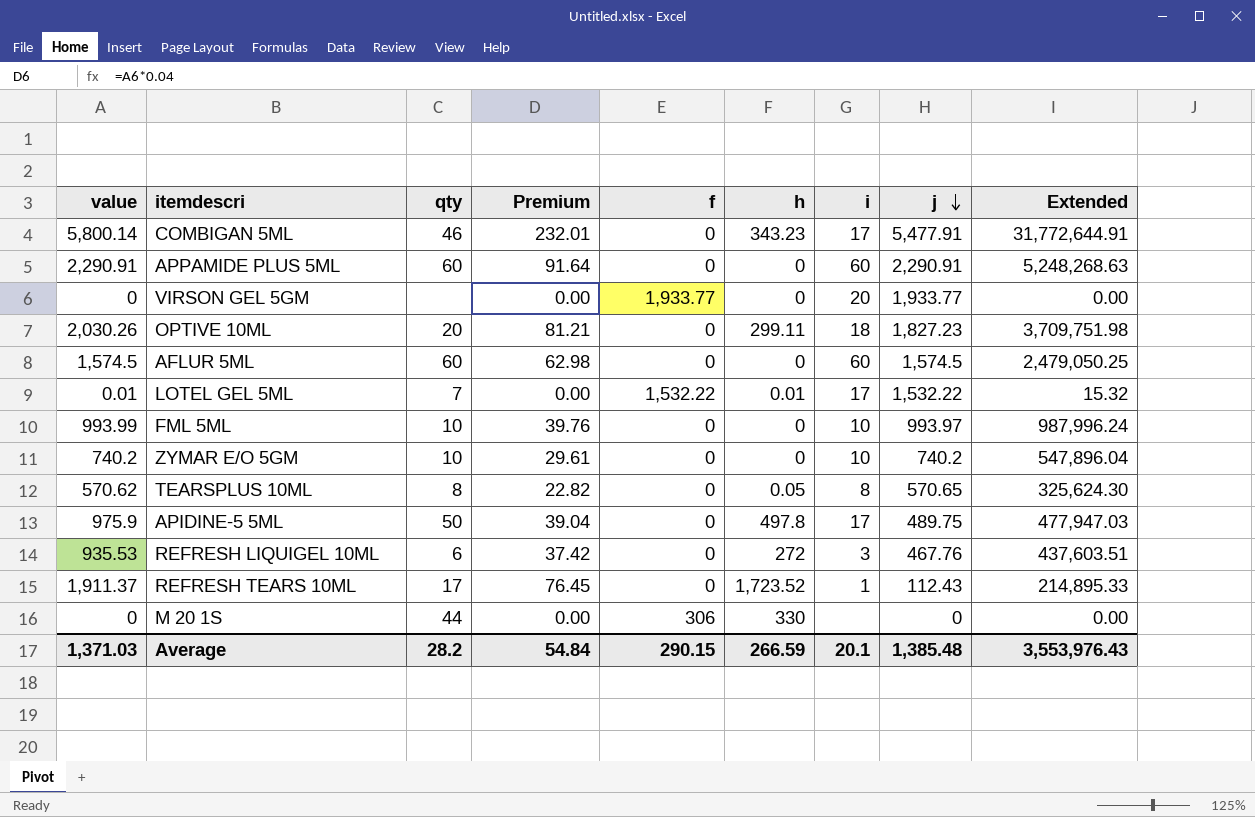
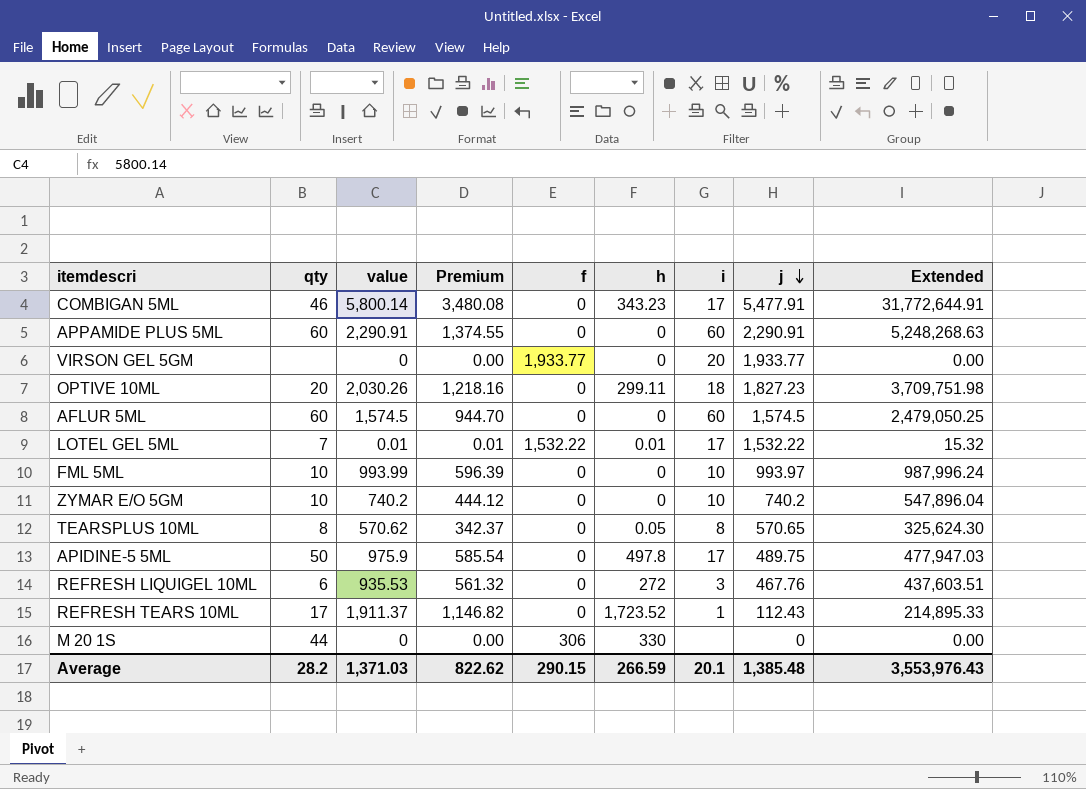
column value | position: 1 -> 3
column Premium | formula: [value] * 0.04 -> [value] * 0.6
Average | Premium: 54.84 -> 822.62

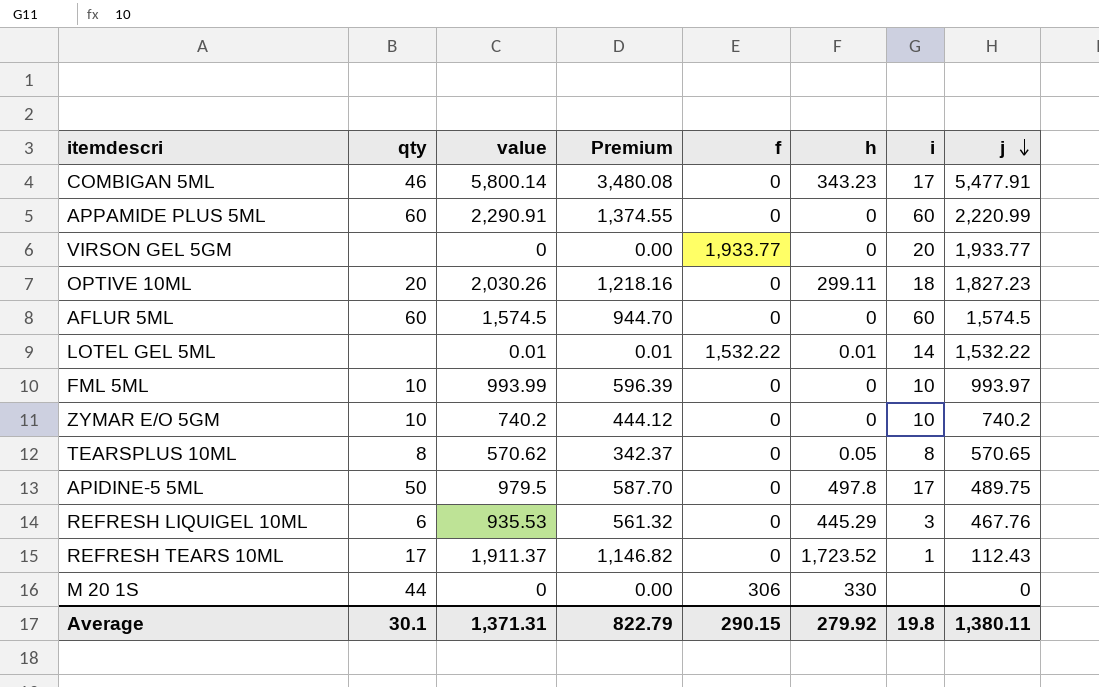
column Extended | formula: [value] * [j] -> none
APPAMIDE PLUS 5ML | j: 2,290.91 -> 2,220.99
LOTEL GEL 5ML | qty: 7 -> none
LOTEL GEL 5ML | i: 17 -> 14
APIDINE-5 5ML | value: 975.9 -> 979.5
APIDINE-5 5ML | Premium: 585.54 -> 587.70
REFRESH LIQUIGEL 10ML | h: 272 -> 445.29
Average | qty: 28.2 -> 30.1
Average | value: 1,371.03 -> 1,371.31
Average | Premium: 822.62 -> 822.79
Average | h: 266.59 -> 279.92
Average | i: 20.1 -> 19.8
Average | j: 1,385.48 -> 1,380.11

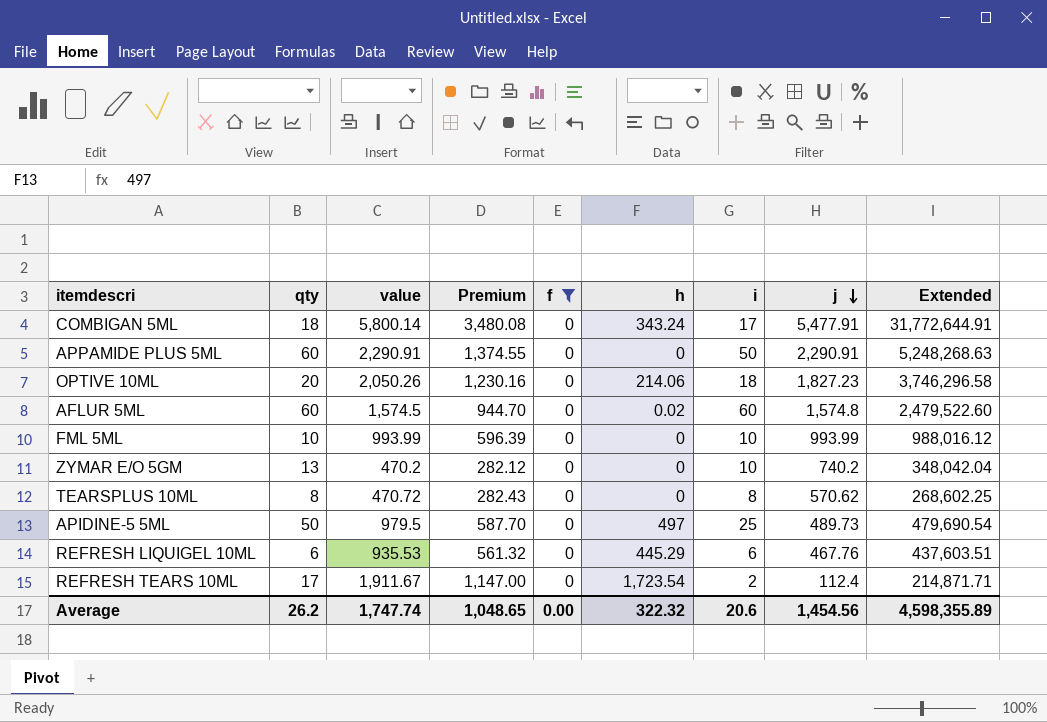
filter: none -> f = 0
column Extended | formula: none -> [value] * [j]
COMBIGAN 5ML | qty: 46 -> 18
COMBIGAN 5ML | h: 343.23 -> 343.24
APPAMIDE PLUS 5ML | i: 60 -> 50
APPAMIDE PLUS 5ML | j: 2,220.99 -> 2,290.91
OPTIVE 10ML | value: 2,030.26 -> 2,050.26
OPTIVE 10ML | Premium: 1,218.16 -> 1,230.16
OPTIVE 10ML | h: 299.11 -> 214.06
AFLUR 5ML | h: 0 -> 0.02
AFLUR 5ML | j: 1,574.5 -> 1,574.8
FML 5ML | j: 993.97 -> 993.99
ZYMAR E/O 5GM | qty: 10 -> 13
ZYMAR E/O 5GM | value: 740.2 -> 470.2
ZYMAR E/O 5GM | Premium: 444.12 -> 282.12
TEARSPLUS 10ML | value: 570.62 -> 470.72
TEARSPLUS 10ML | Premium: 342.37 -> 282.43
TEARSPLUS 10ML | h: 0.05 -> 0
TEARSPLUS 10ML | j: 570.65 -> 570.62
APIDINE-5 5ML | h: 497.8 -> 497
APIDINE-5 5ML | i: 17 -> 25
APIDINE-5 5ML | j: 489.75 -> 489.73
REFRESH LIQUIGEL 10ML | i: 3 -> 6
REFRESH TEARS 10ML | value: 1,911.37 -> 1,911.67
REFRESH TEARS 10ML | Premium: 1,146.82 -> 1,147.00
REFRESH TEARS 10ML | h: 1,723.52 -> 1,723.54
REFRESH TEARS 10ML | i: 1 -> 2
REFRESH TEARS 10ML | j: 112.43 -> 112.4
Average | qty: 30.1 -> 26.2
Average | value: 1,371.31 -> 1,747.74
Average | Premium: 822.79 -> 1,048.65
Average | f: 290.15 -> 0.00
Average | h: 279.92 -> 322.32
Average | i: 19.8 -> 20.6
Average | j: 1,380.11 -> 1,454.56

